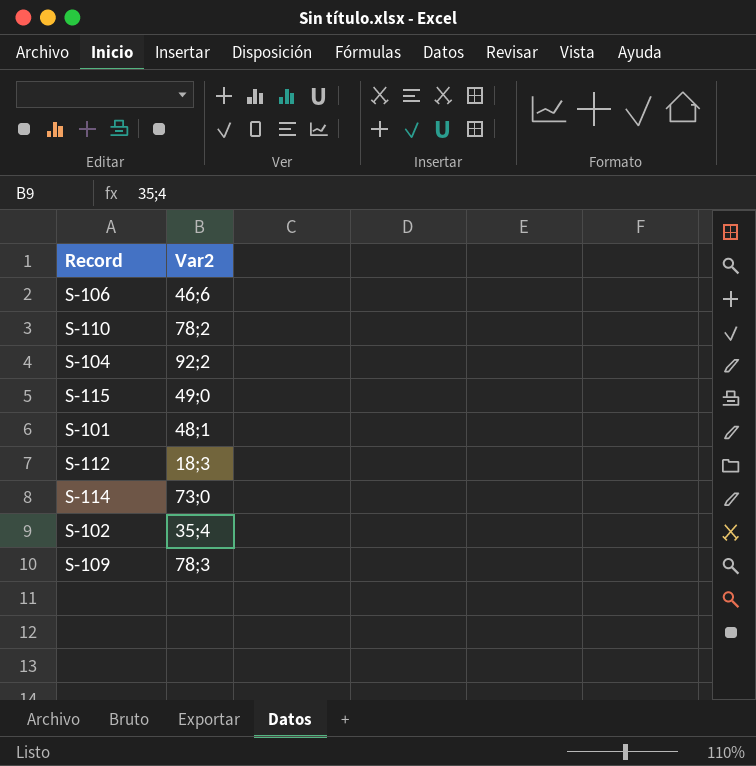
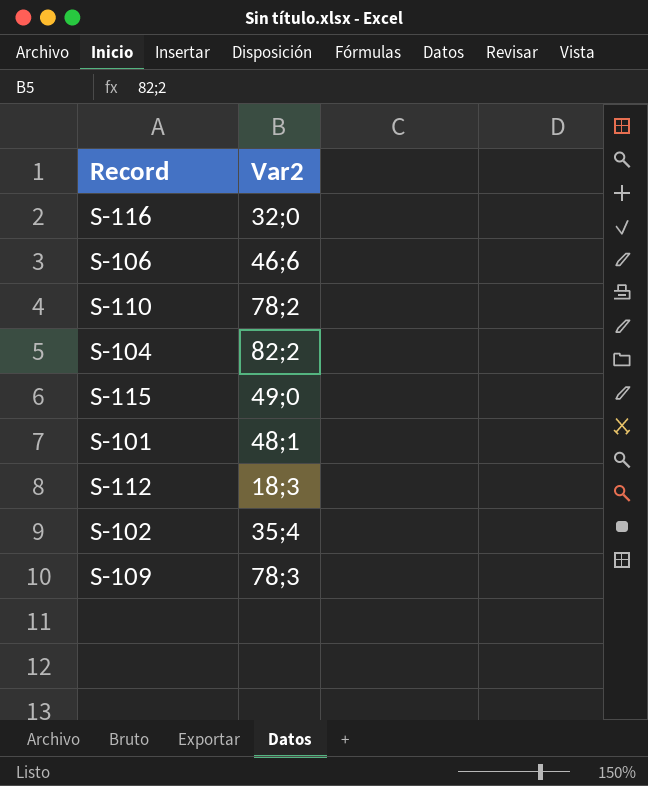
row S-114: 73;0 -> none
row S-116: none -> 32;0
S-104 | Var2: 92;2 -> 82;2

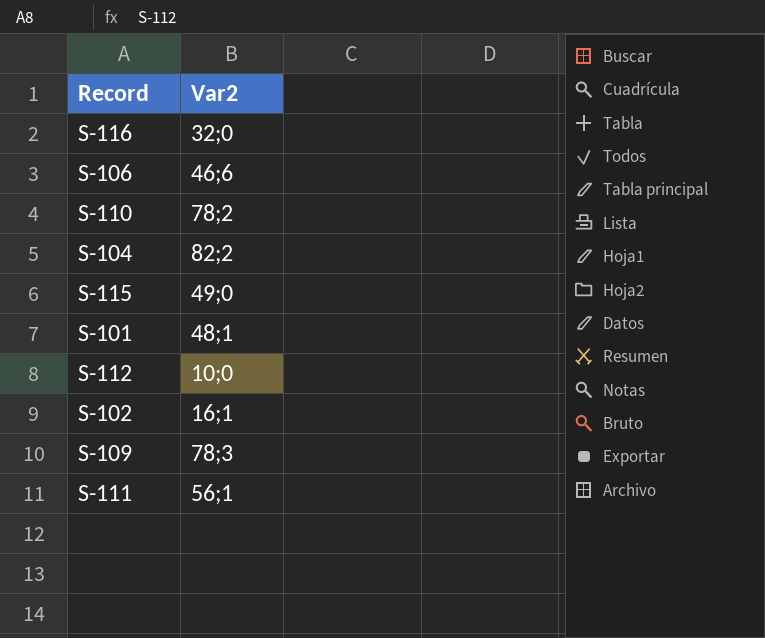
S-112 | Var2: 18;3 -> 10;0
S-102 | Var2: 35;4 -> 16;1
row S-111: none -> 56;1

